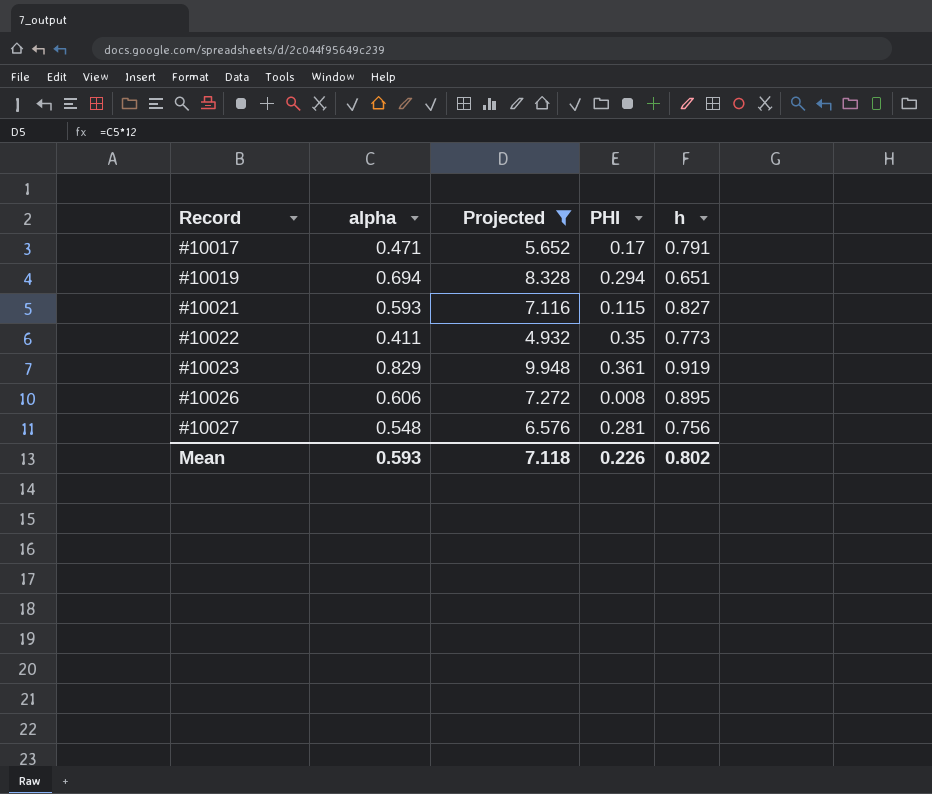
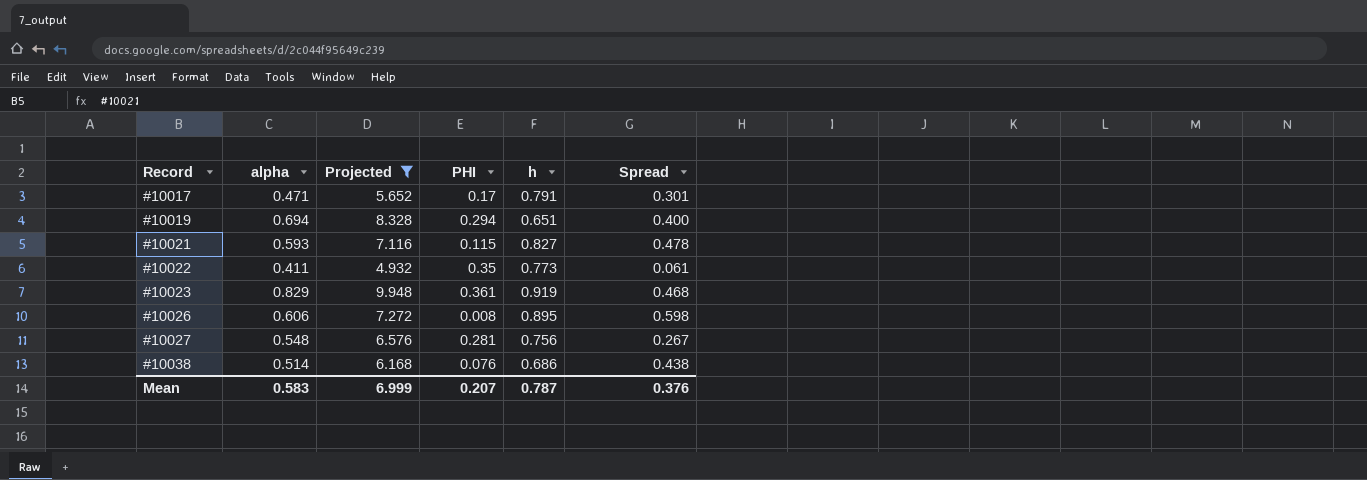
column Spread | formula: none -> [alpha] - [PHI]
row #10038: none -> 0.514 | 6.168 | 0.076 | 0.686 | 0.438
Mean | alpha: 0.593 -> 0.583
Mean | Projected: 7.118 -> 6.999
Mean | PHI: 0.226 -> 0.207
Mean | h: 0.802 -> 0.787

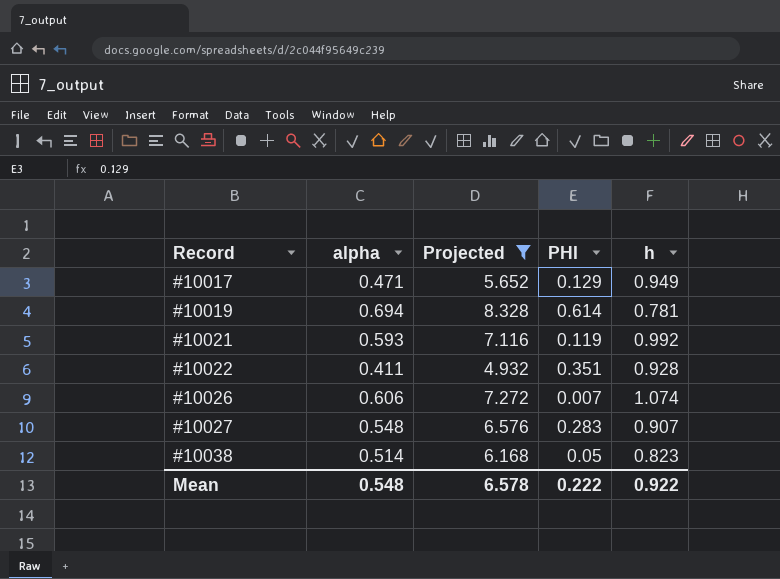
column Spread | formula: [alpha] - [PHI] -> none
row #10023: 0.829 | 9.948 | 0.361 | 0.919 | 0.468 -> none
#10017 | PHI: 0.17 -> 0.129
#10017 | h: 0.791 -> 0.949
#10019 | PHI: 0.294 -> 0.614
#10019 | h: 0.651 -> 0.781
#10021 | PHI: 0.115 -> 0.119
#10021 | h: 0.827 -> 0.992
#10022 | PHI: 0.35 -> 0.351
#10022 | h: 0.773 -> 0.928
#10026 | PHI: 0.008 -> 0.007
#10026 | h: 0.895 -> 1.074
#10027 | PHI: 0.281 -> 0.283
#10027 | h: 0.756 -> 0.907
#10038 | PHI: 0.076 -> 0.05
#10038 | h: 0.686 -> 0.823
Mean | alpha: 0.583 -> 0.548
Mean | Projected: 6.999 -> 6.578
Mean | PHI: 0.207 -> 0.222
Mean | h: 0.787 -> 0.922

